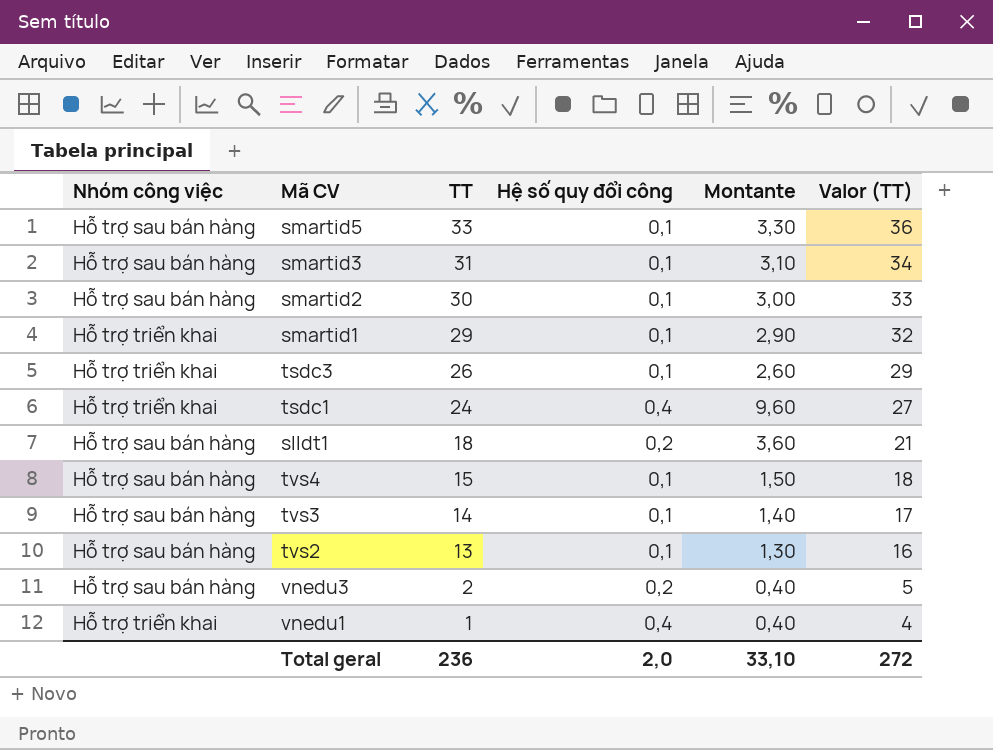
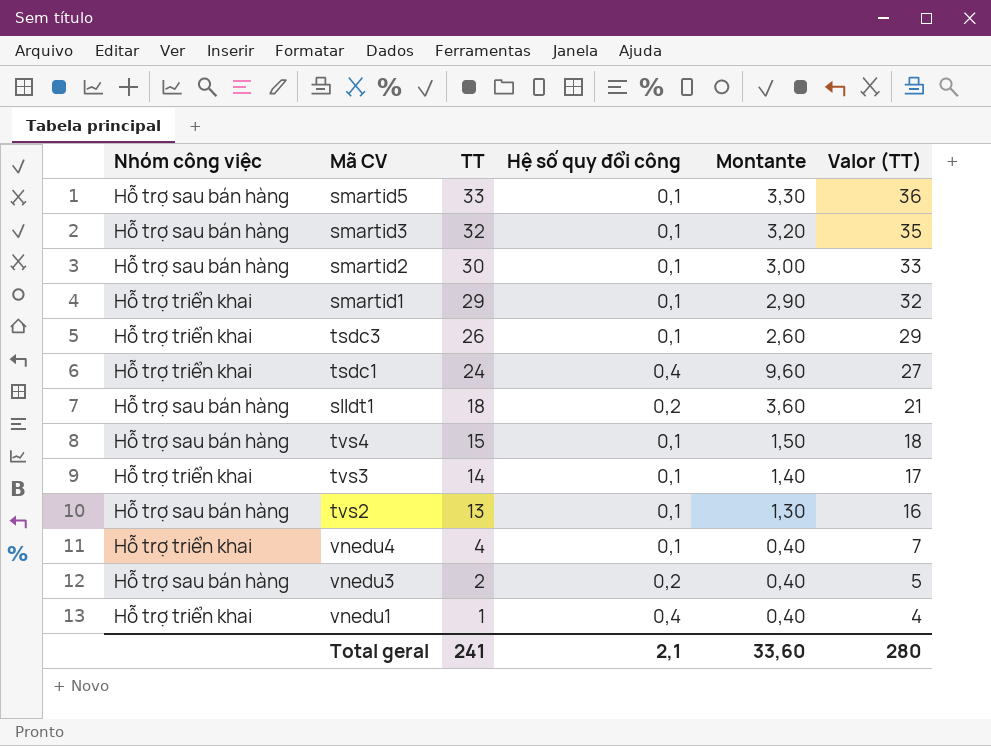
smartid3 | TT: 31 -> 32
smartid3 | Montante: 3,10 -> 3,20
smartid3 | Valor (TT): 34 -> 35
tvs3 | Nhóm công việc: Hỗ trợ sau bán hàng -> Hỗ trợ triển khai
row vnedu4: none -> Hỗ trợ triển khai | 4 | 0,1 | 0,40 | 7
Total geral | TT: 236 -> 241
Total geral | Hệ số quy đổi công: 2,0 -> 2,1
Total geral | Montante: 33,10 -> 33,60
Total geral | Valor (TT): 272 -> 280

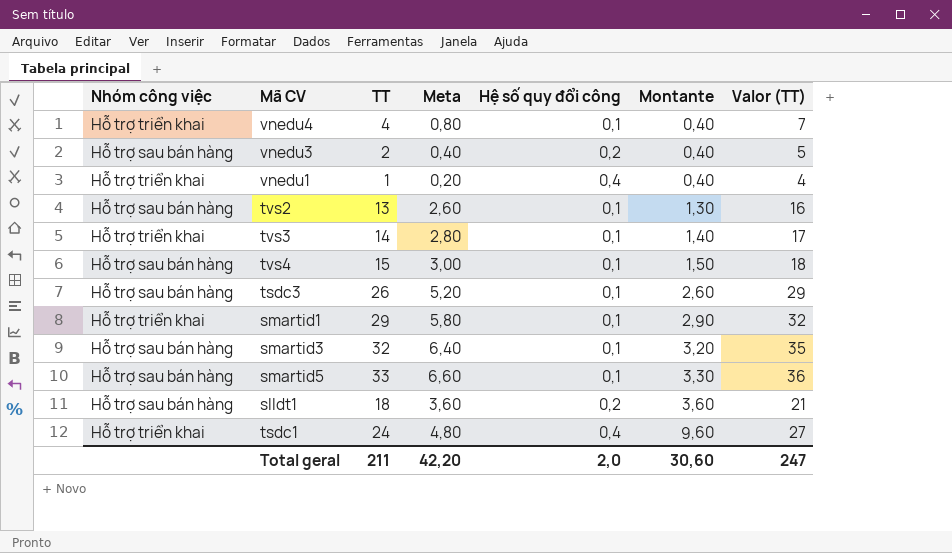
row order: TT descending -> Montante ascending
column Meta | formula: none -> [TT] * 0,2
row smartid2: Hỗ trợ sau bán hàng | 30 | 0,1 | 3,00 | 33 -> none
tsdc3 | Nhóm công việc: Hỗ trợ triển khai -> Hỗ trợ sau bán hàng
Total geral | TT: 241 -> 211
Total geral | Hệ số quy đổi công: 2,1 -> 2,0
Total geral | Montante: 33,60 -> 30,60
Total geral | Valor (TT): 280 -> 247

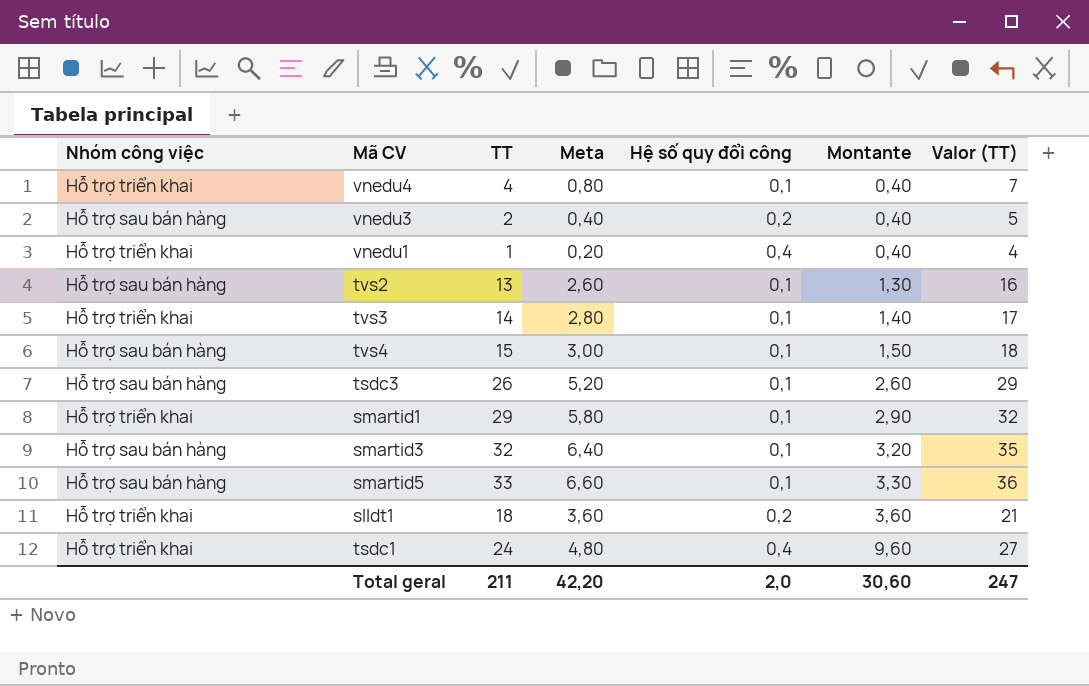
slldt1 | Nhóm công việc: Hỗ trợ sau bán hàng -> Hỗ trợ triển khai

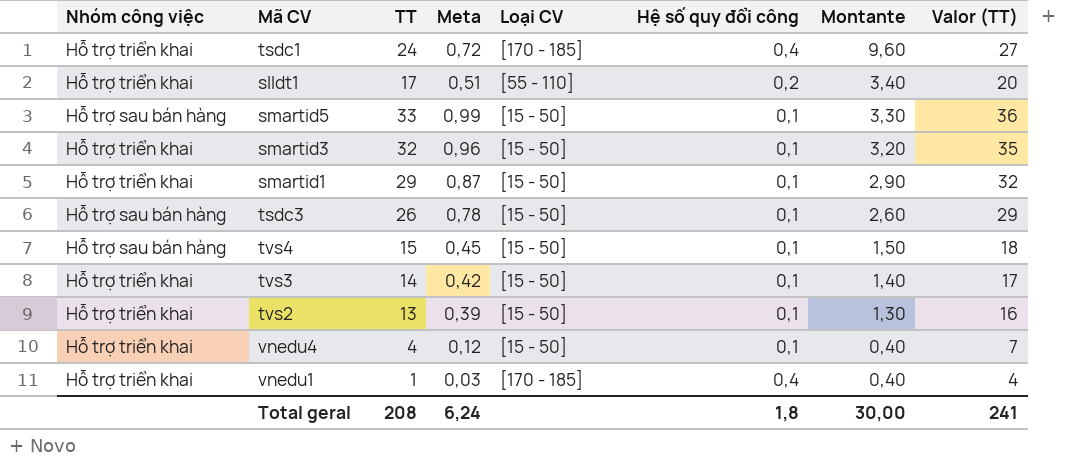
row order: Montante ascending -> Montante descending
column Meta | formula: [TT] * 0,2 -> [TT] * 0,03
column Loại CV | position: none -> 5
row vnedu3: Hỗ trợ sau bán hàng | 2 | 0,40 | 0,2 | 0,40 | 5 -> none
slldt1 | TT: 18 -> 17
slldt1 | Montante: 3,60 -> 3,40
slldt1 | Valor (TT): 21 -> 20
smartid3 | Nhóm công việc: Hỗ trợ sau bán hàng -> Hỗ trợ triển khai
tvs2 | Nhóm công việc: Hỗ trợ sau bán hàng -> Hỗ trợ triển khai
Total geral | TT: 211 -> 208
Total geral | Meta: 42,20 -> 6,24
Total geral | Hệ số quy đổi công: 2,0 -> 1,8
Total geral | Montante: 30,60 -> 30,00
Total geral | Valor (TT): 247 -> 241

